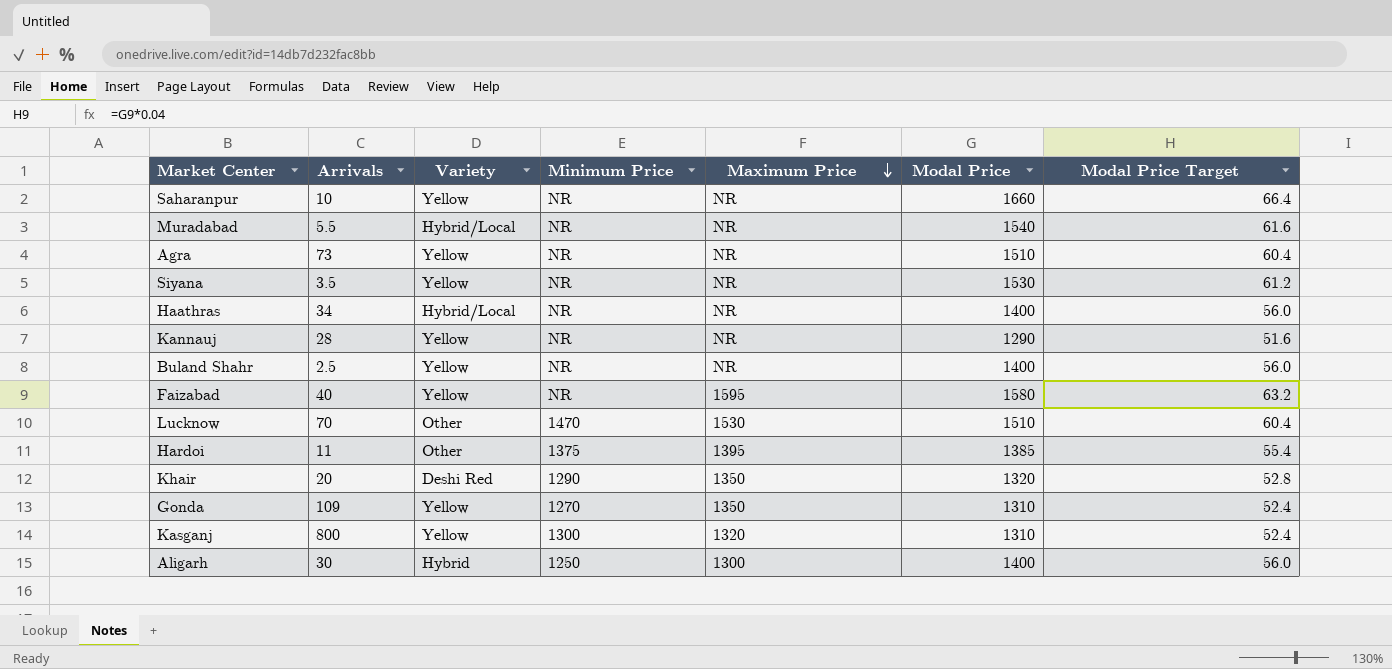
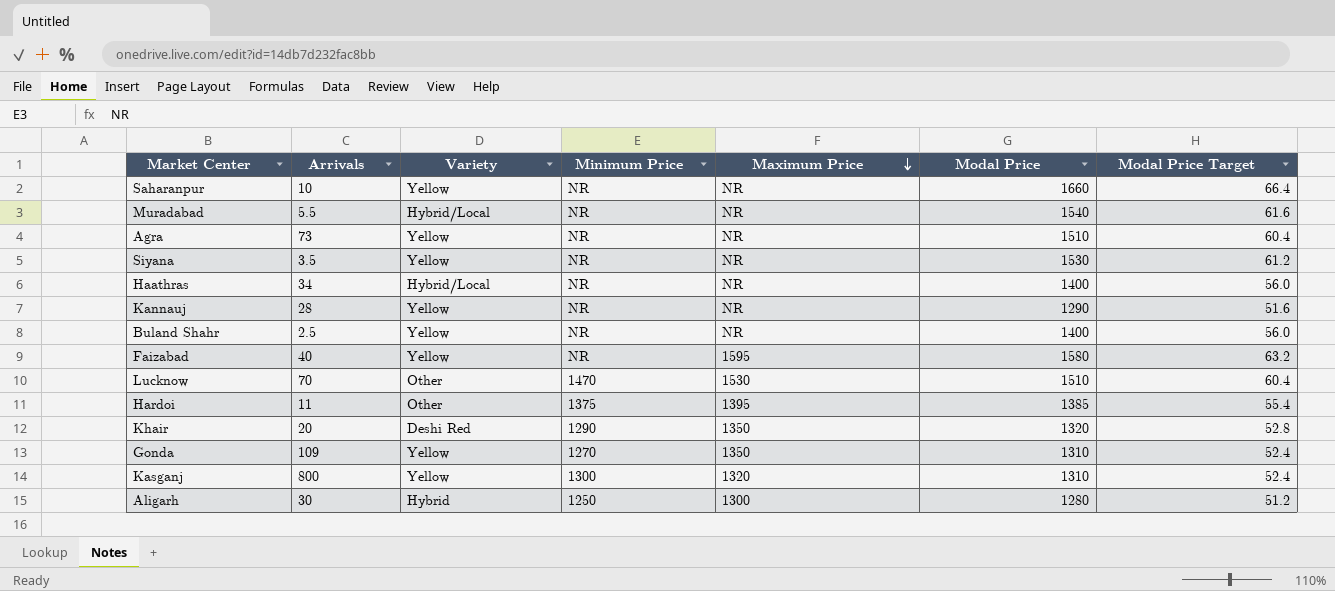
Aligarh | Modal Price: 1400 -> 1280
Aligarh | Modal Price Target: 56.0 -> 51.2

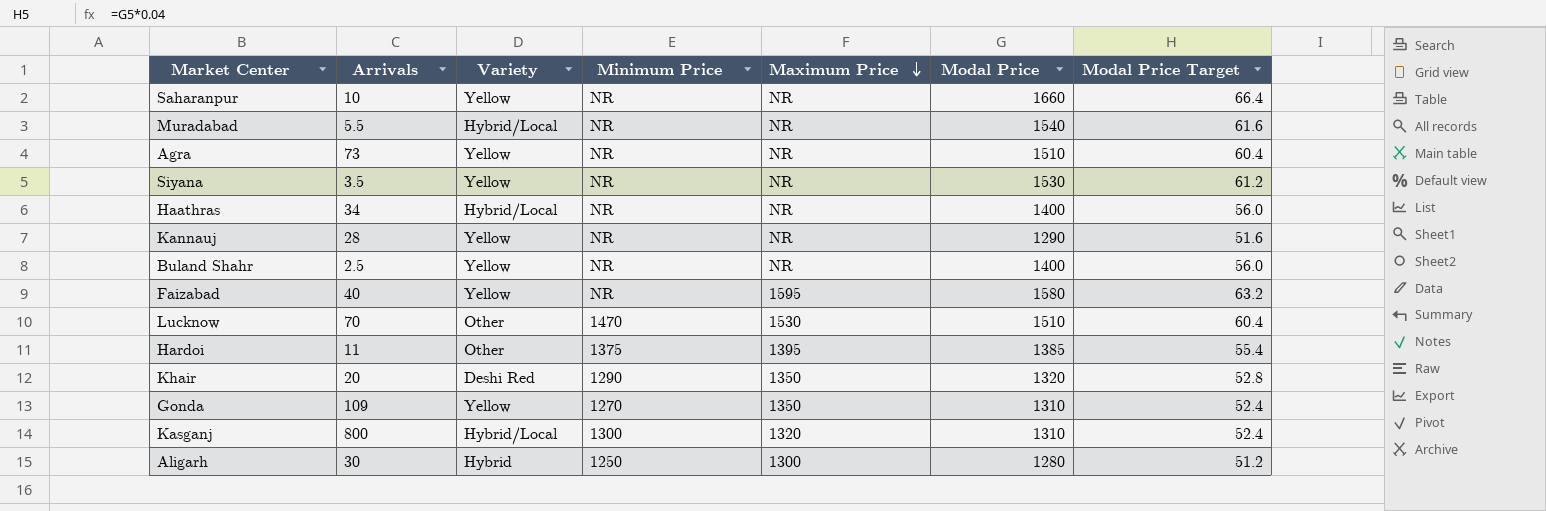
Kasganj | Variety: Yellow -> Hybrid/Local

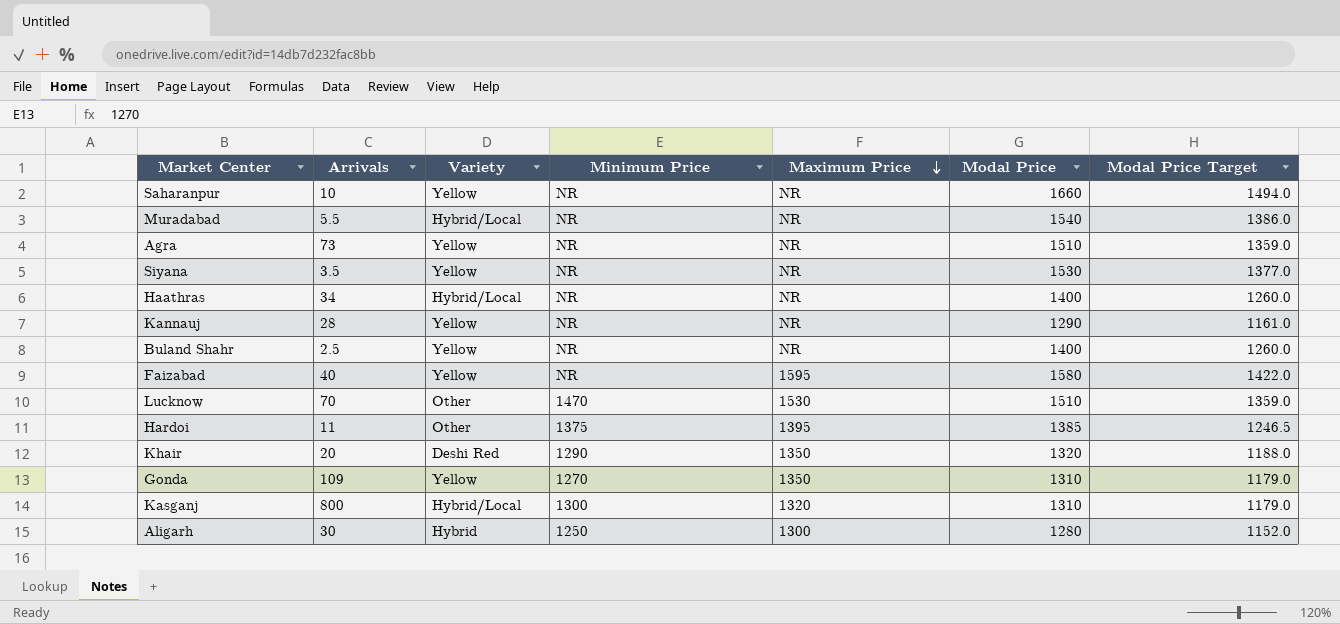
column Modal Price Target | formula: [Modal Price] * 0.04 -> [Modal Price] * 0.9

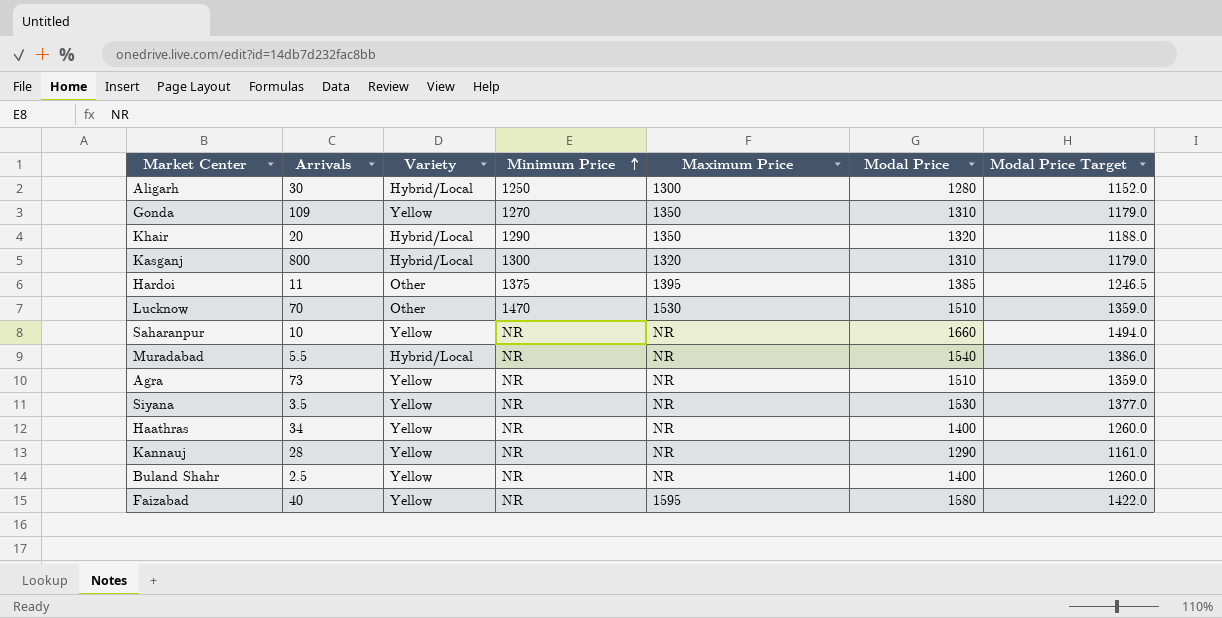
row order: Maximum Price descending -> Minimum Price ascending
Aligarh | Variety: Hybrid -> Hybrid/Local
Khair | Variety: Deshi Red -> Hybrid/Local
Haathras | Variety: Hybrid/Local -> Yellow

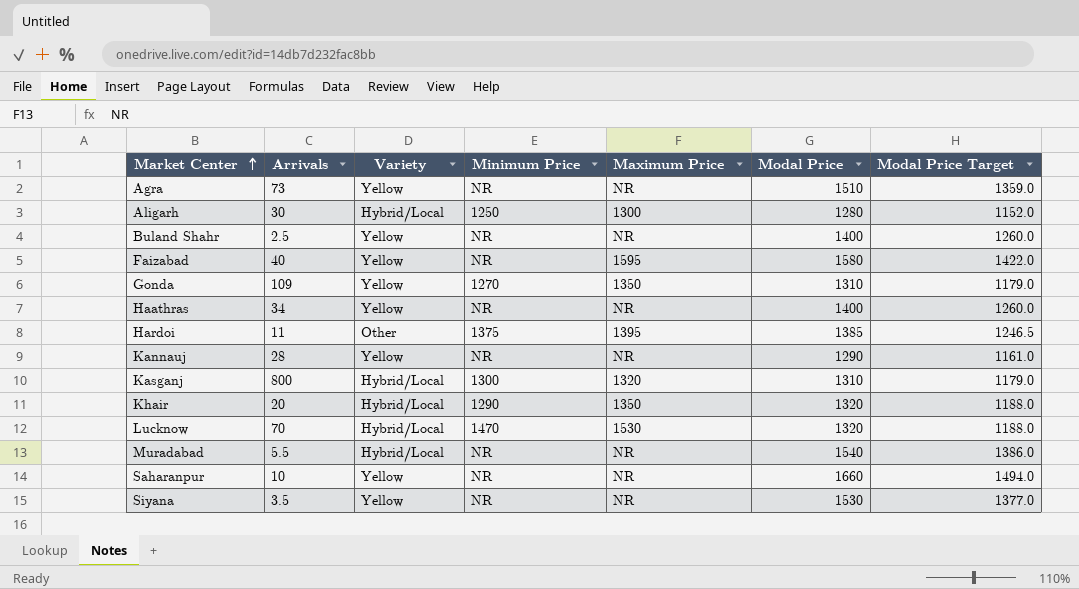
row order: Minimum Price ascending -> Market Center ascending
Lucknow | Variety: Other -> Hybrid/Local
Lucknow | Modal Price: 1510 -> 1320
Lucknow | Modal Price Target: 1359.0 -> 1188.0

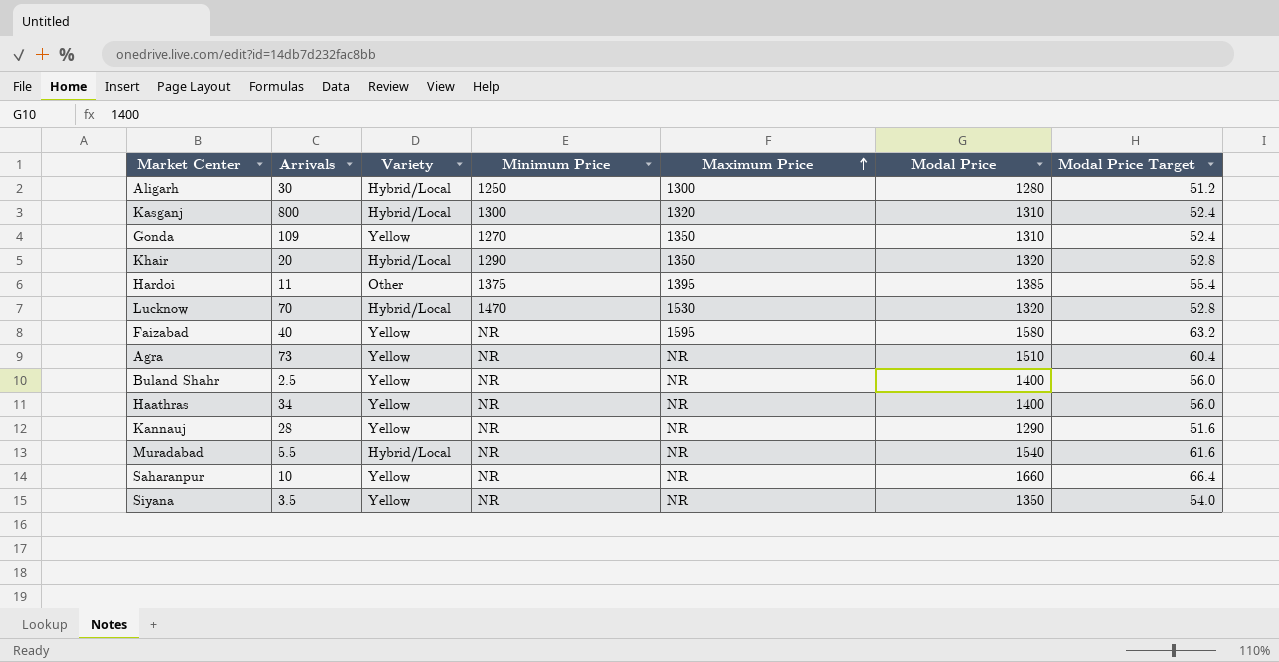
row order: Market Center ascending -> Maximum Price ascending
column Modal Price Target | formula: [Modal Price] * 0.9 -> [Modal Price] * 0.04
Siyana | Modal Price: 1530 -> 1350

